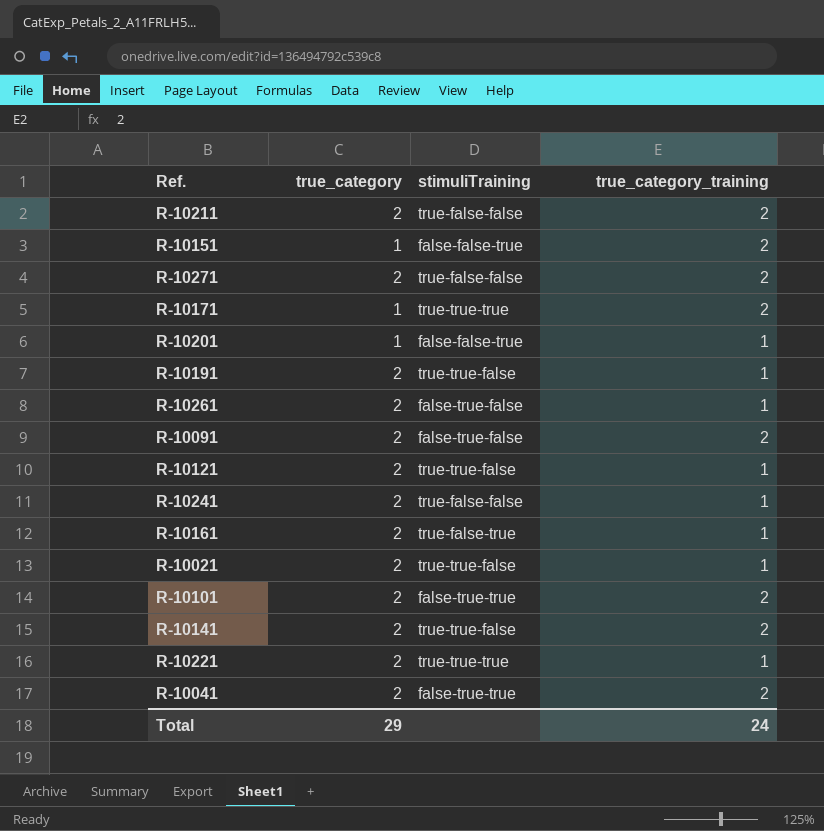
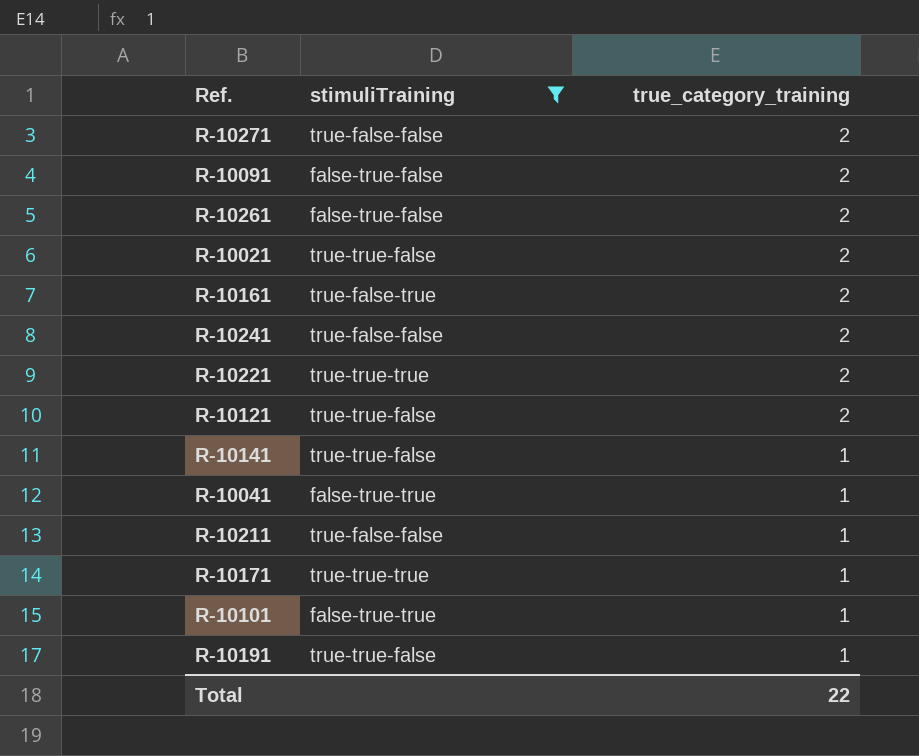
filter: none -> stimuliTraining != false-false-true
row order: none -> true_category_training descending
column true_category | position: 2 -> none
R-10261 | true_category_training: 1 -> 2
R-10021 | true_category_training: 1 -> 2
R-10161 | true_category_training: 1 -> 2
R-10241 | true_category_training: 1 -> 2
R-10221 | true_category_training: 1 -> 2
R-10121 | true_category_training: 1 -> 2
R-10141 | true_category_training: 2 -> 1
R-10041 | true_category_training: 2 -> 1
R-10211 | true_category_training: 2 -> 1
R-10171 | true_category_training: 2 -> 1
R-10101 | true_category_training: 2 -> 1
Total | true_category_training: 24 -> 22

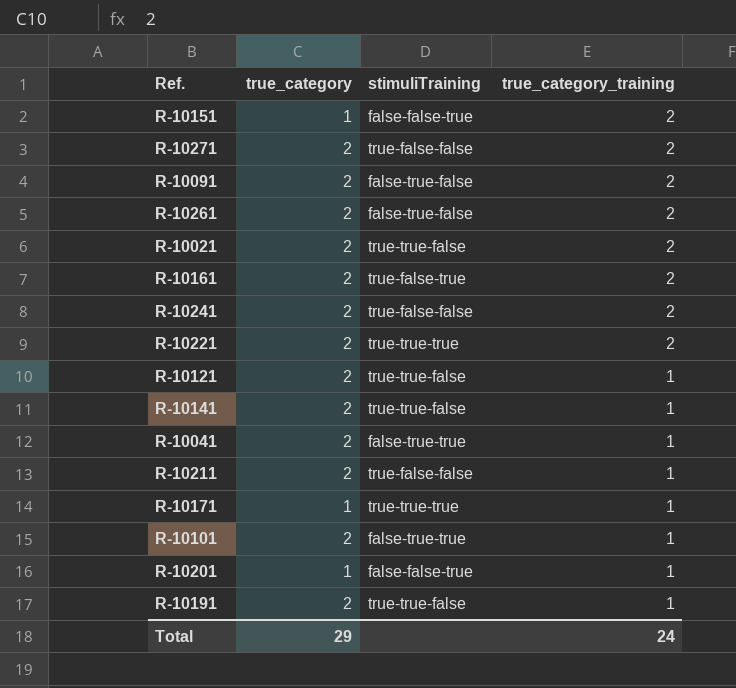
filter: stimuliTraining != false-false-true -> none
column true_category | position: none -> 2
R-10121 | true_category_training: 2 -> 1
Total | true_category_training: 22 -> 24

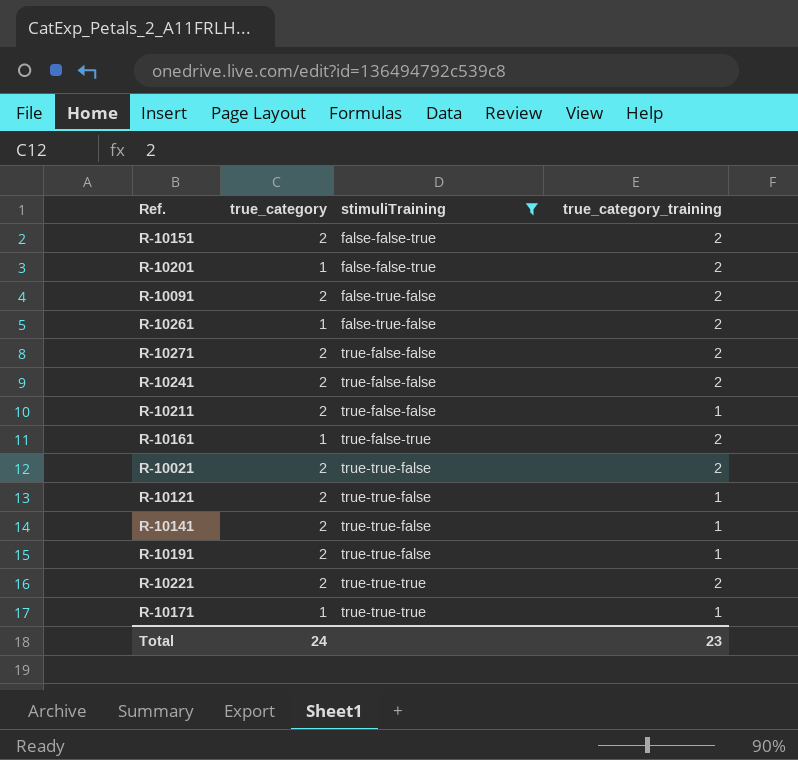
filter: none -> stimuliTraining != false-true-true
row order: true_category_training descending -> stimuliTraining ascending
R-10151 | true_category: 1 -> 2
R-10201 | true_category_training: 1 -> 2
R-10261 | true_category: 2 -> 1
R-10161 | true_category: 2 -> 1
Total | true_category: 29 -> 24
Total | true_category_training: 24 -> 23

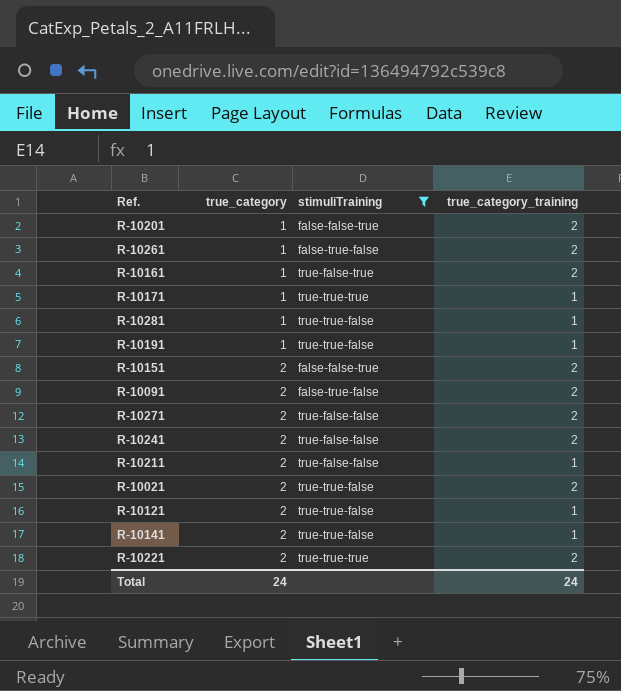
row order: stimuliTraining ascending -> true_category ascending
row R-10281: none -> 1 | true-true-false | 1
R-10191 | true_category: 2 -> 1
Total | true_category_training: 23 -> 24

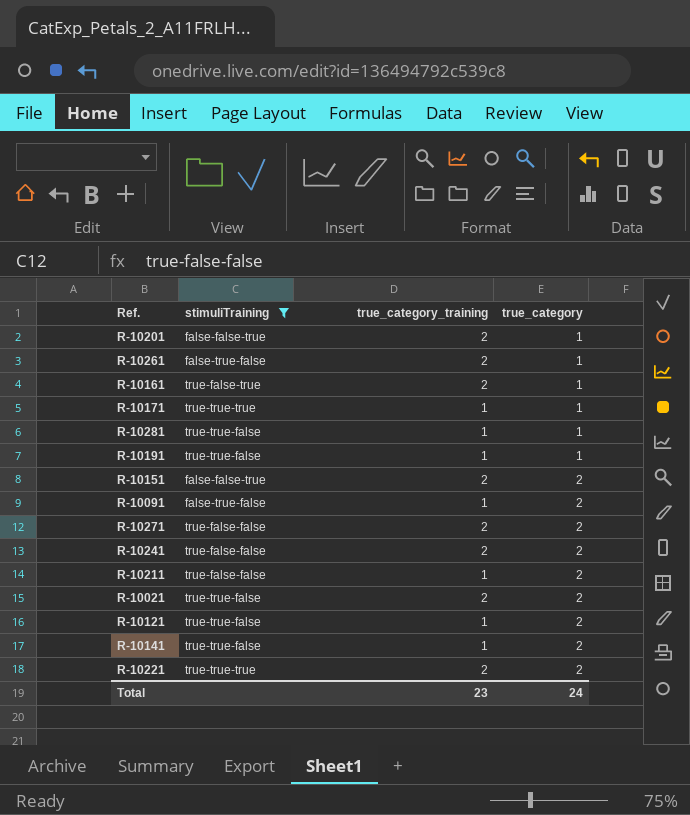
column true_category | position: 2 -> 4
R-10091 | true_category_training: 2 -> 1
Total | true_category_training: 24 -> 23

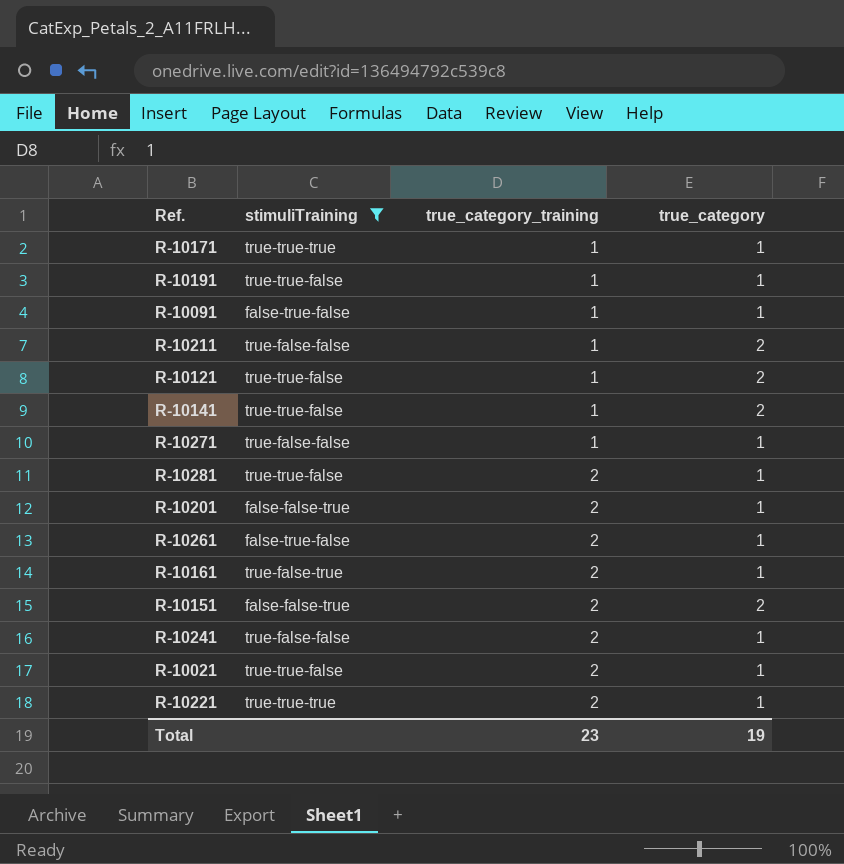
row order: true_category ascending -> true_category_training ascending
R-10091 | true_category: 2 -> 1
R-10271 | true_category_training: 2 -> 1
R-10271 | true_category: 2 -> 1
R-10281 | true_category_training: 1 -> 2
R-10241 | true_category: 2 -> 1
R-10021 | true_category: 2 -> 1
R-10221 | true_category: 2 -> 1
Total | true_category: 24 -> 19

